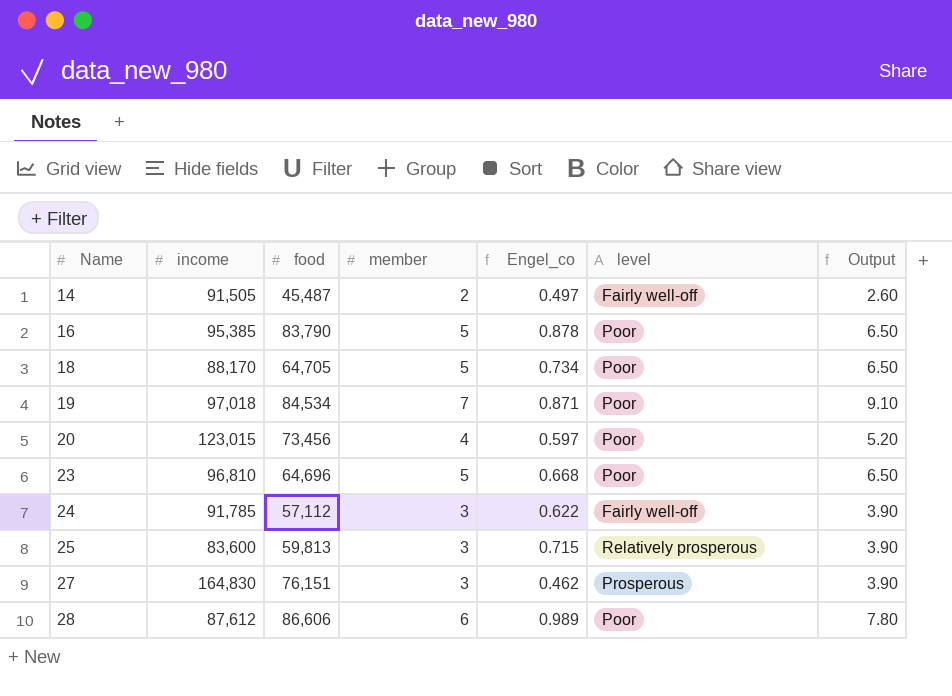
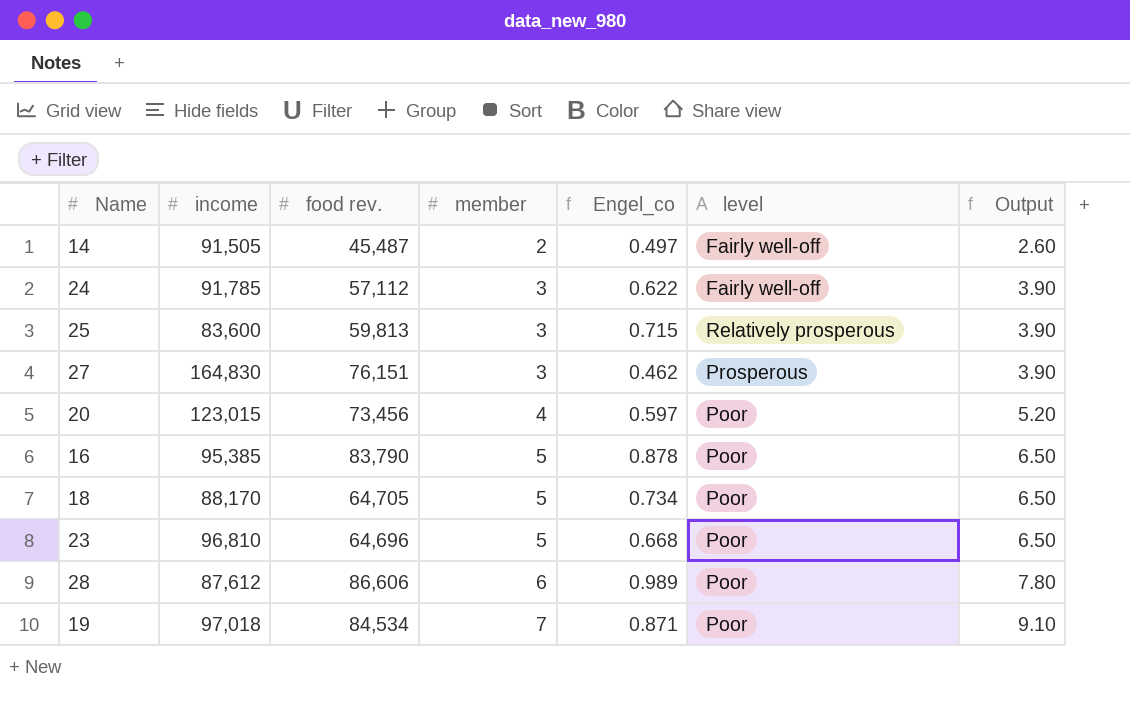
row order: Name ascending -> member ascending
column name: food -> food rev.

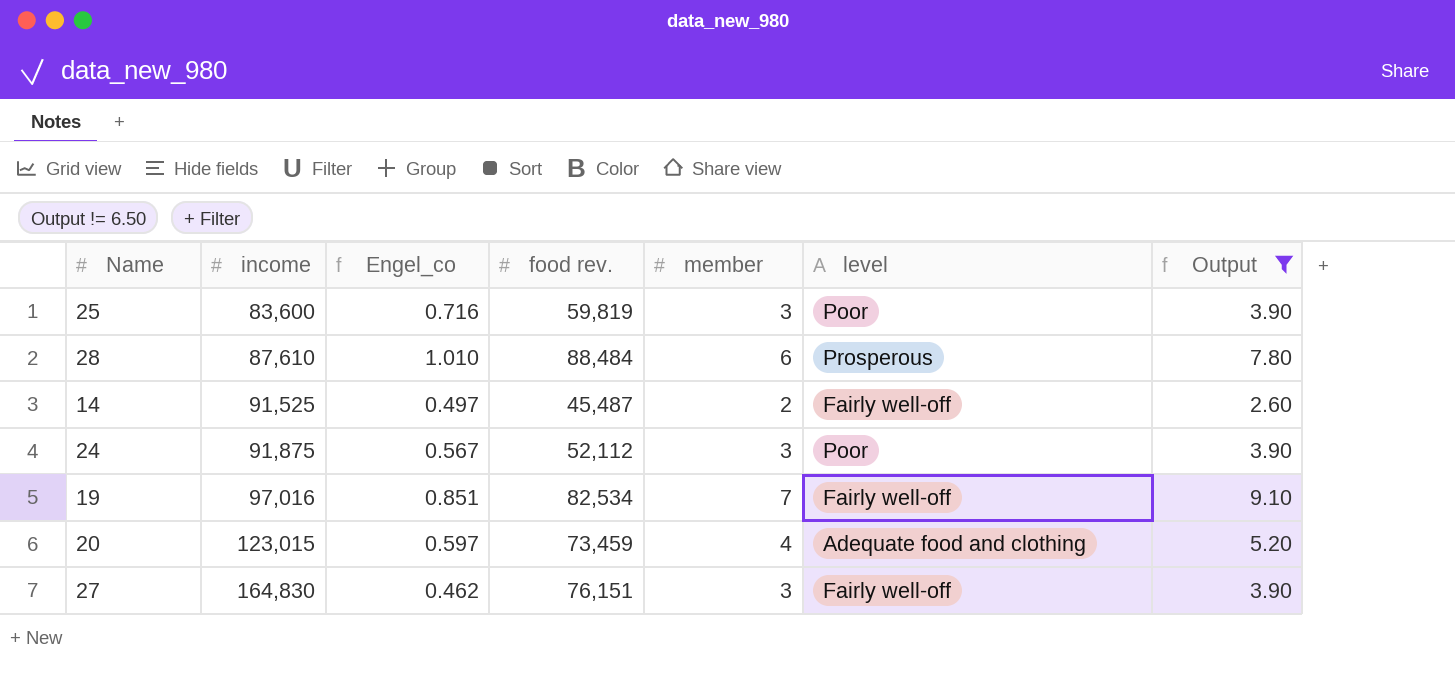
filter: none -> Output != 6.50
row order: member ascending -> income ascending
column Engel_co | position: 5 -> 3
25 | Engel_co: 0.715 -> 0.716
25 | food rev.: 59,813 -> 59,819
25 | level: Relatively prosperous -> Poor
28 | income: 87,612 -> 87,610
28 | Engel_co: 0.989 -> 1.010
28 | food rev.: 86,606 -> 88,484
28 | level: Poor -> Prosperous
14 | income: 91,505 -> 91,525
24 | income: 91,785 -> 91,875
24 | Engel_co: 0.622 -> 0.567
24 | food rev.: 57,112 -> 52,112
24 | level: Fairly well-off -> Poor
19 | income: 97,018 -> 97,016
19 | Engel_co: 0.871 -> 0.851
19 | food rev.: 84,534 -> 82,534
19 | level: Poor -> Fairly well-off
20 | food rev.: 73,456 -> 73,459
20 | level: Poor -> Adequate food and clothing
27 | level: Prosperous -> Fairly well-off

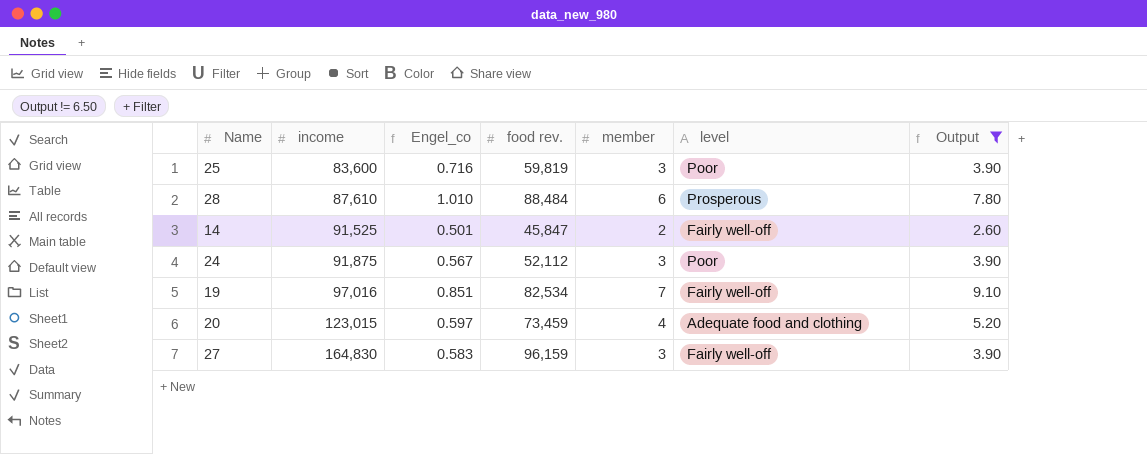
14 | Engel_co: 0.497 -> 0.501
14 | food rev.: 45,487 -> 45,847
27 | Engel_co: 0.462 -> 0.583
27 | food rev.: 76,151 -> 96,159

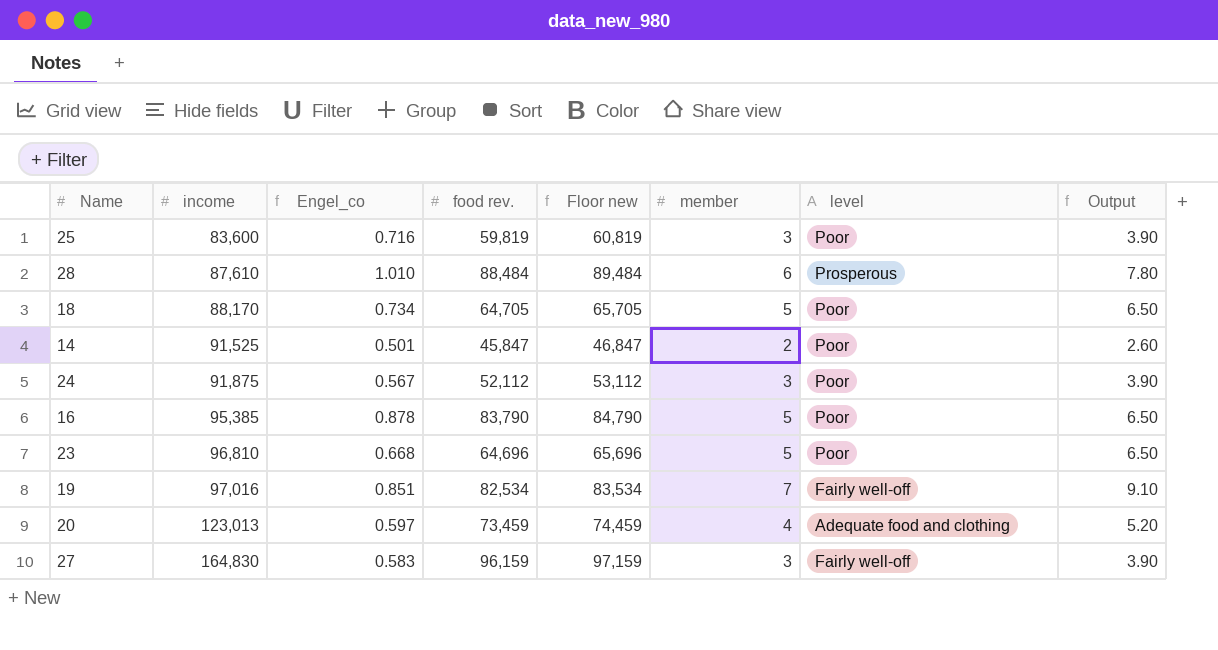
filter: Output != 6.50 -> none
column Floor new | formula: none -> [food rev.] + 1000
14 | level: Fairly well-off -> Poor
20 | income: 123,015 -> 123,013

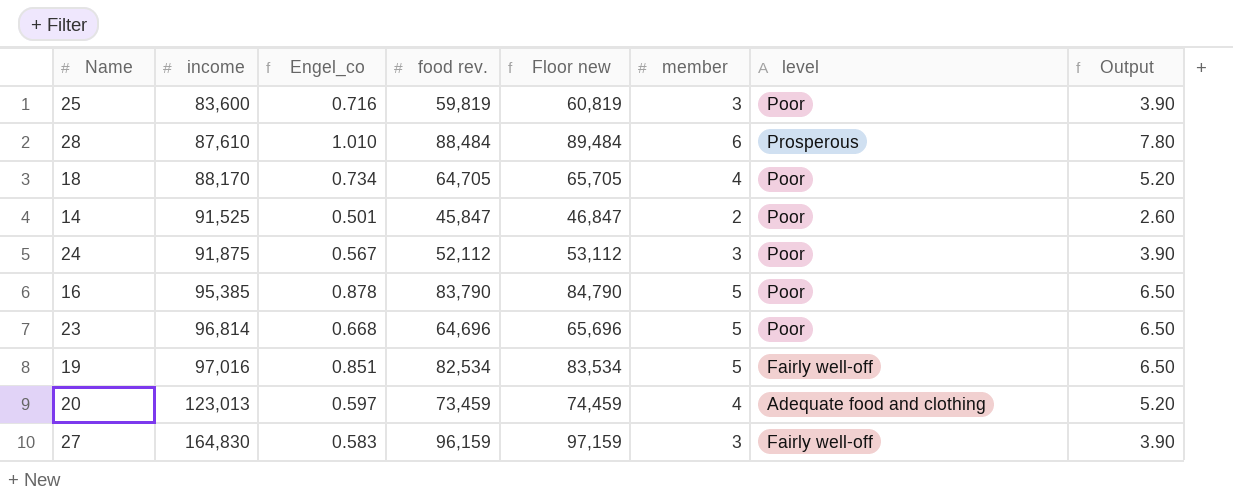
18 | member: 5 -> 4
18 | Output: 6.50 -> 5.20
23 | income: 96,810 -> 96,814
19 | member: 7 -> 5
19 | Output: 9.10 -> 6.50

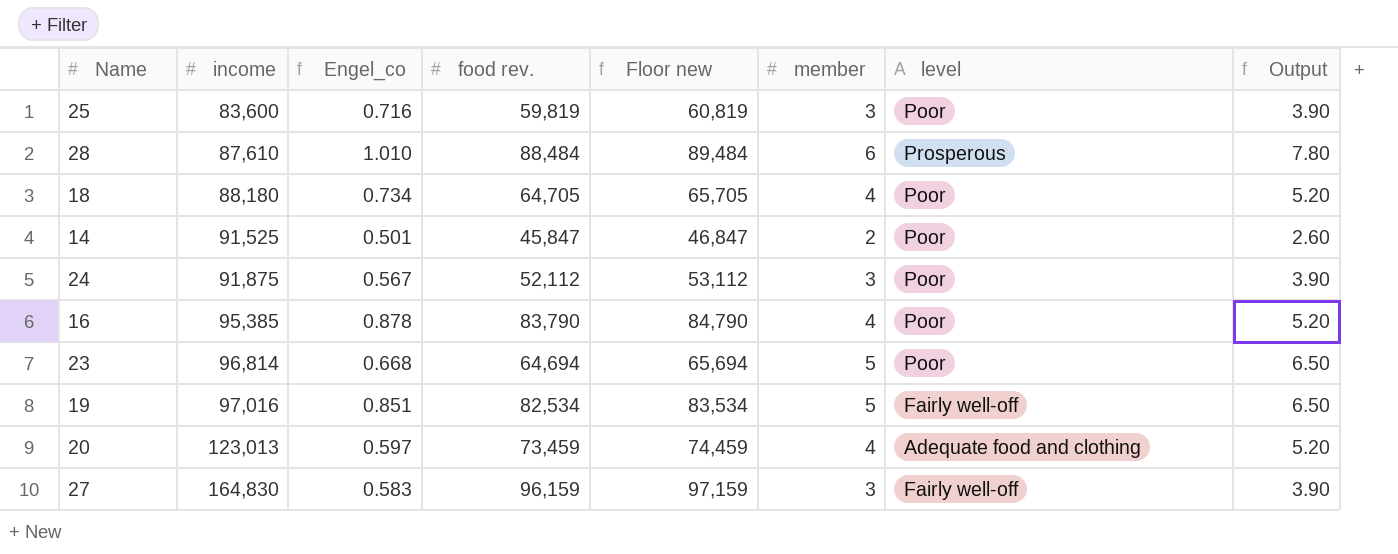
18 | income: 88,170 -> 88,180
16 | member: 5 -> 4
16 | Output: 6.50 -> 5.20
23 | food rev.: 64,696 -> 64,694
23 | Floor new: 65,696 -> 65,694

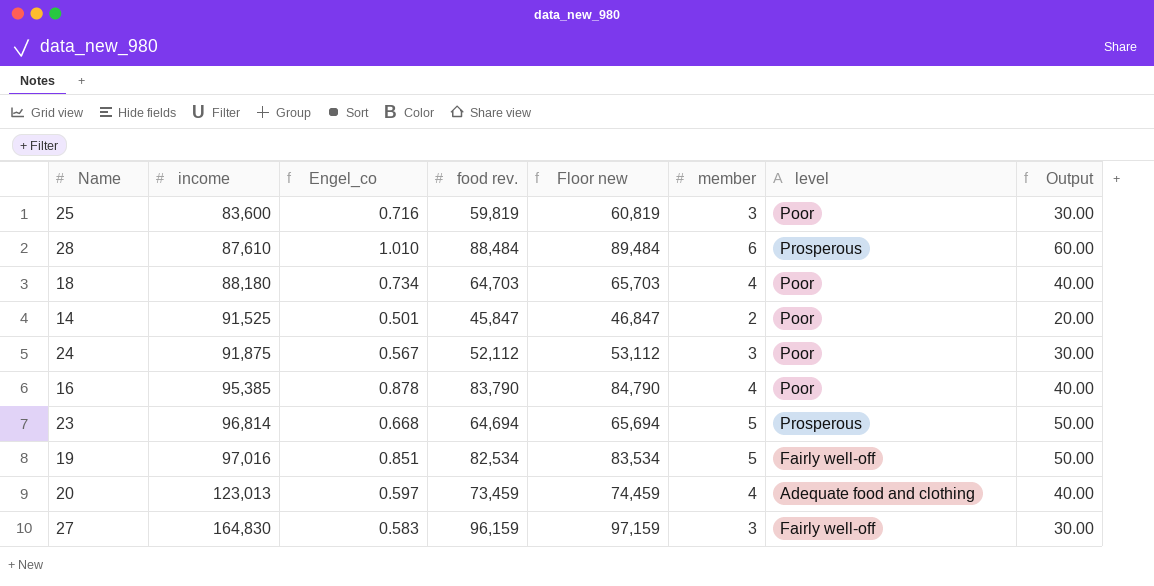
column Output | formula: [member] * 1.3 -> [member] * 10
18 | food rev.: 64,705 -> 64,703
18 | Floor new: 65,705 -> 65,703
23 | level: Poor -> Prosperous

